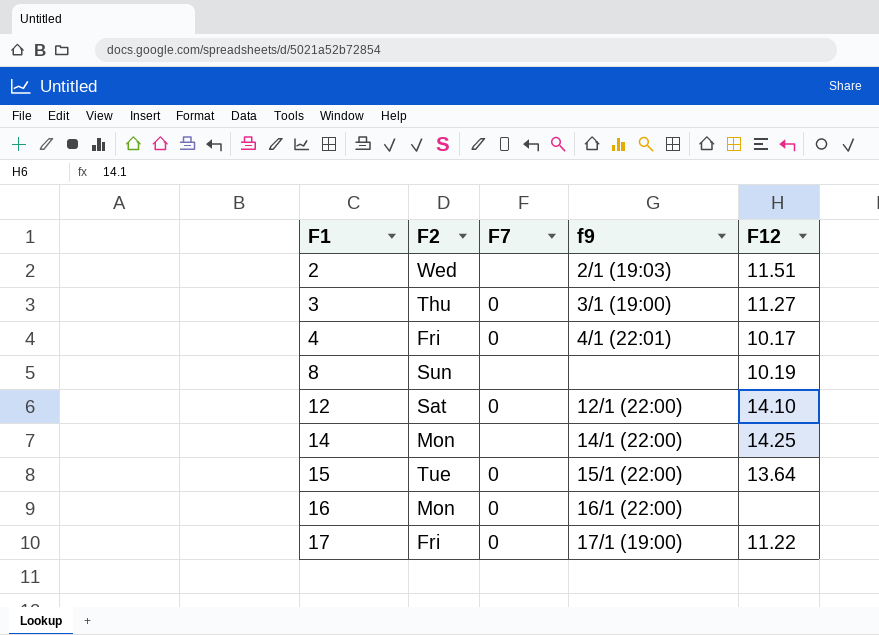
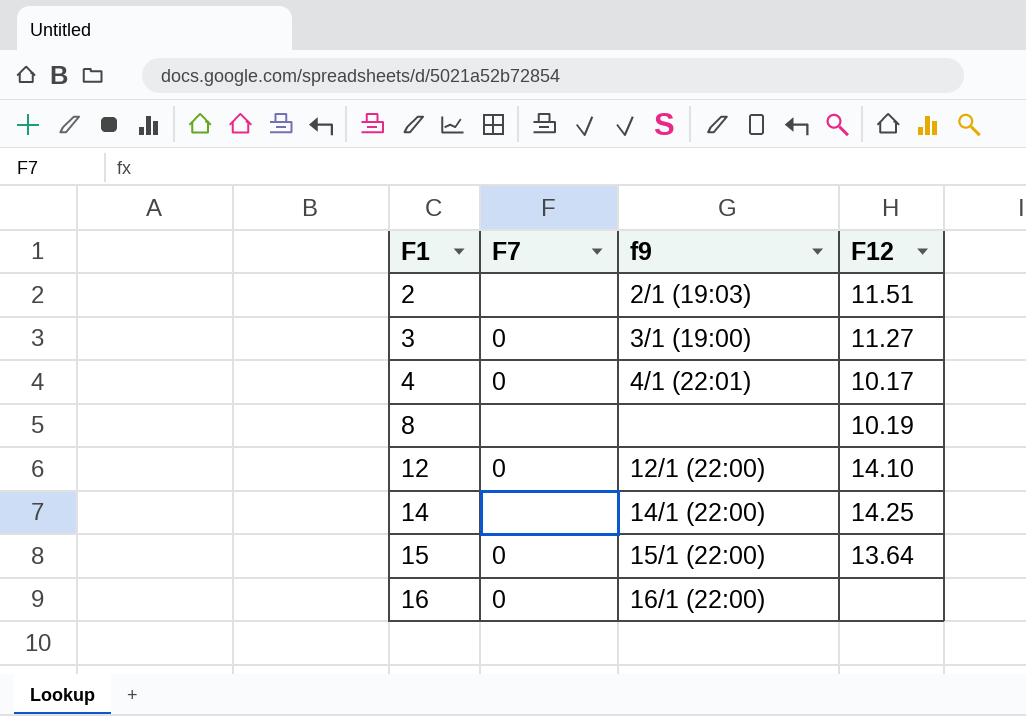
column F2 | position: 2 -> none
row 17: Fri | 0 | 17/1 (19:00) | 11.22 -> none

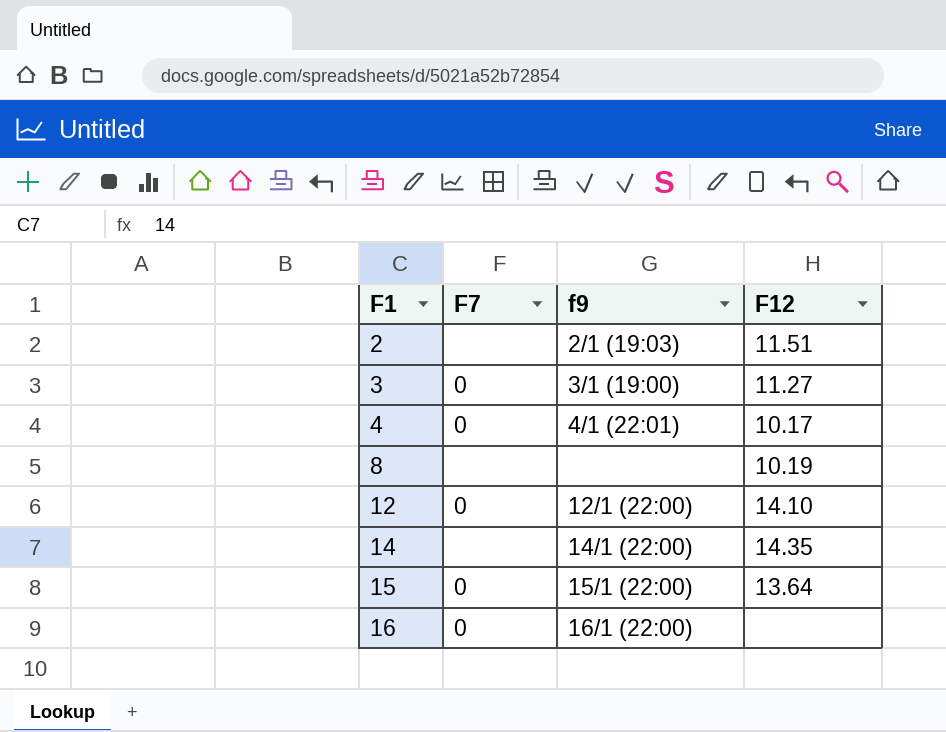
14 | F12: 14.25 -> 14.35

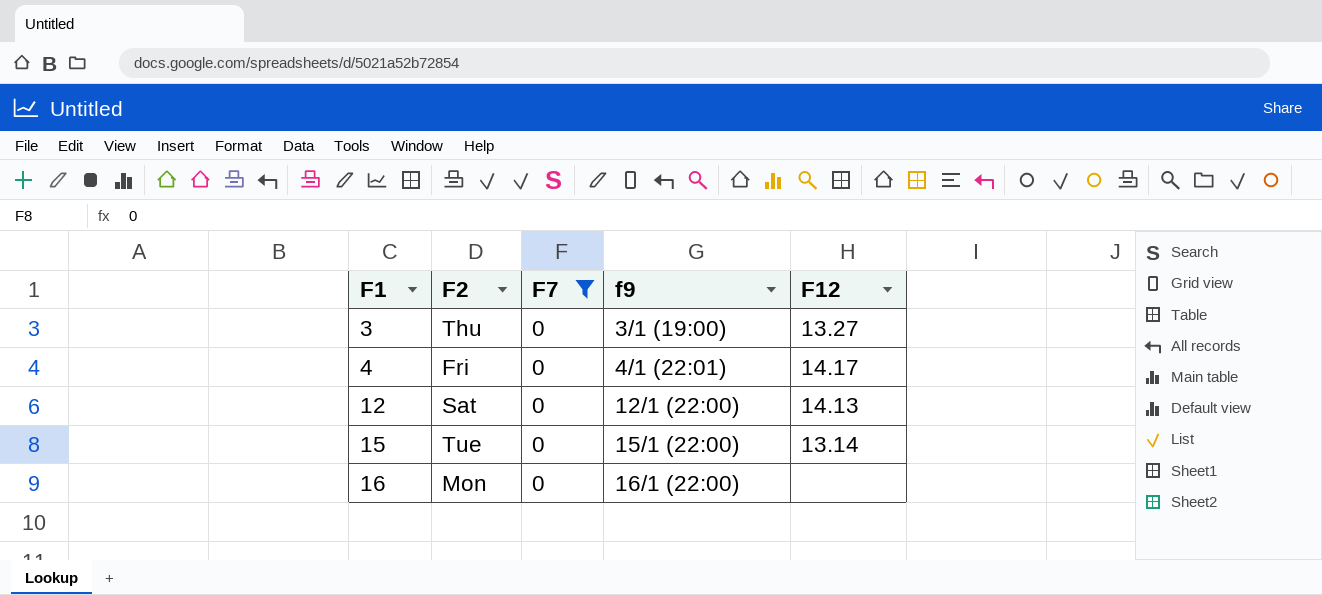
filter: none -> F7 = 0
column F2 | position: none -> 2
3 | F12: 11.27 -> 13.27
4 | F12: 10.17 -> 14.17
12 | F12: 14.10 -> 14.13
15 | F12: 13.64 -> 13.14

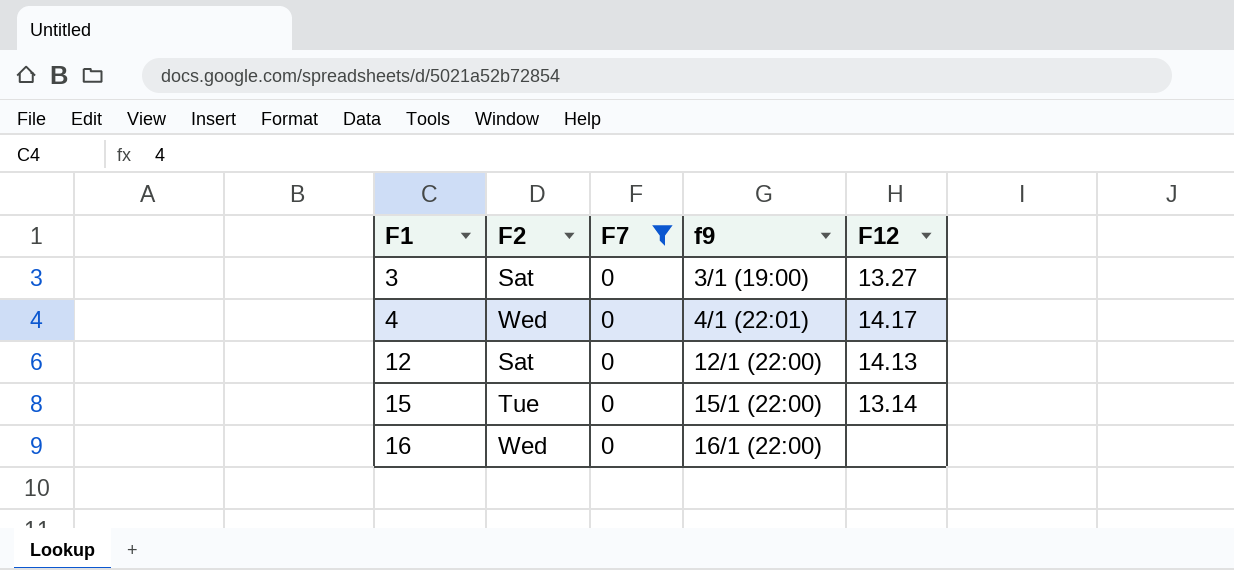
3 | F2: Thu -> Sat
4 | F2: Fri -> Wed
16 | F2: Mon -> Wed

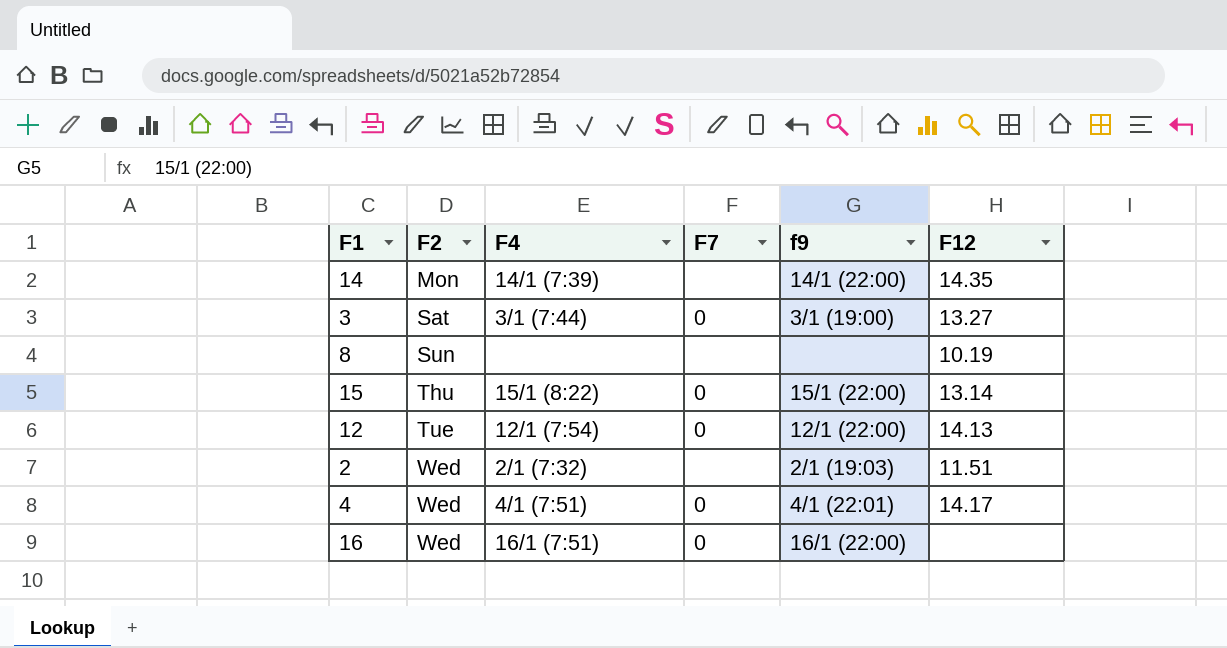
filter: F7 = 0 -> none
row order: F1 ascending -> F2 ascending
column F4 | position: none -> 3
15 | F2: Tue -> Thu
12 | F2: Sat -> Tue

